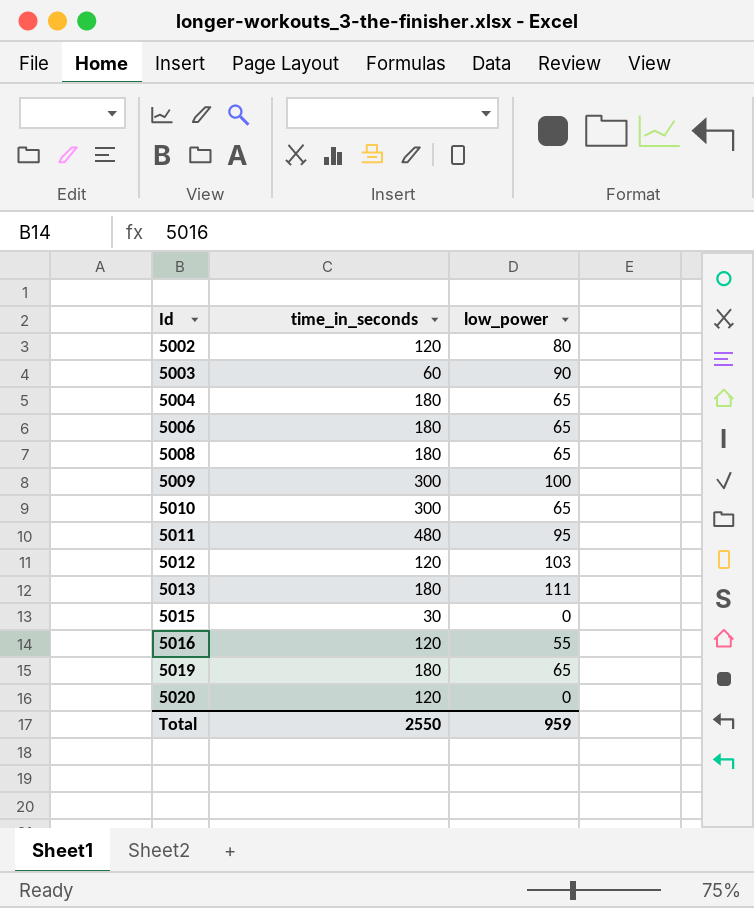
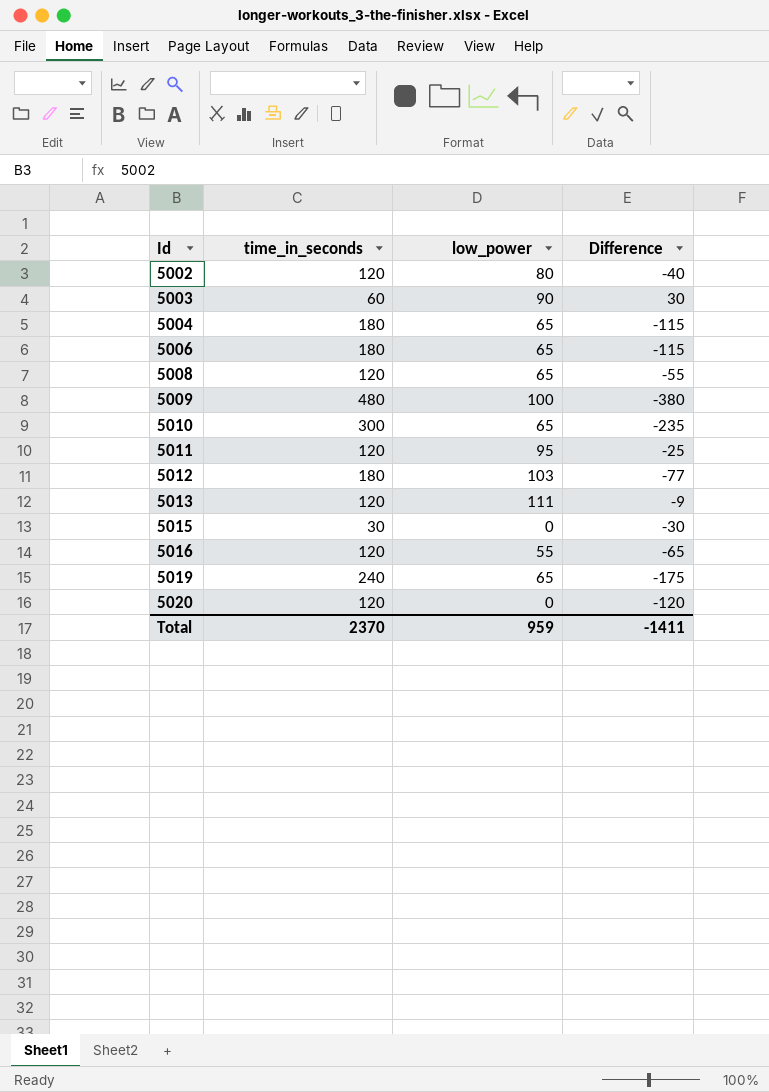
column Difference | formula: none -> [low_power] - [time_in_seconds]
5008 | time_in_seconds: 180 -> 120
5009 | time_in_seconds: 300 -> 480
5011 | time_in_seconds: 480 -> 120
5012 | time_in_seconds: 120 -> 180
5013 | time_in_seconds: 180 -> 120
5019 | time_in_seconds: 180 -> 240
Total | time_in_seconds: 2550 -> 2370

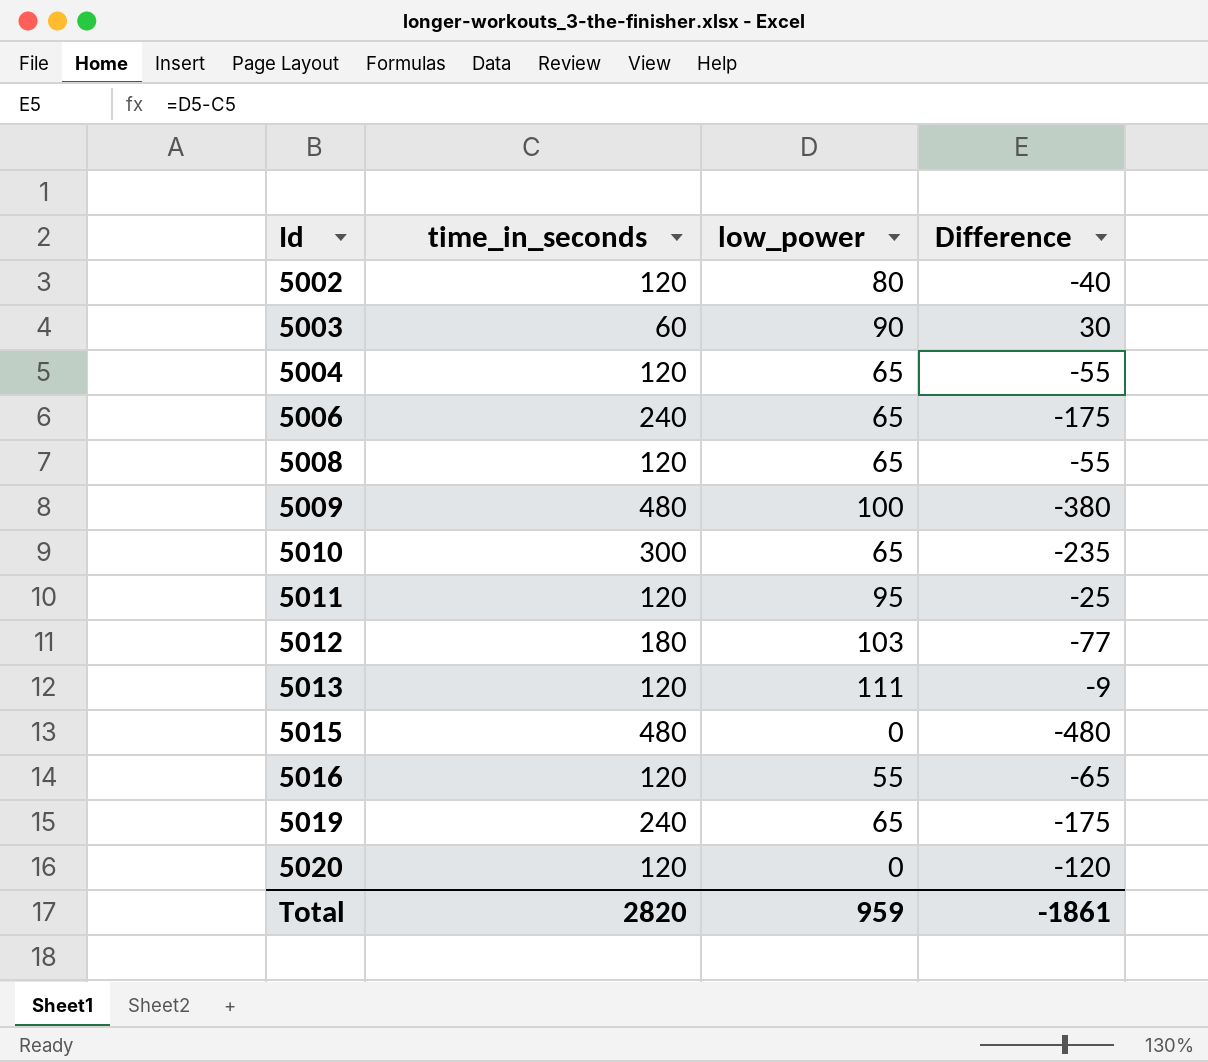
5004 | time_in_seconds: 180 -> 120
5004 | Difference: -115 -> -55
5006 | time_in_seconds: 180 -> 240
5006 | Difference: -115 -> -175
5015 | time_in_seconds: 30 -> 480
5015 | Difference: -30 -> -480
Total | time_in_seconds: 2370 -> 2820
Total | Difference: -1411 -> -1861

